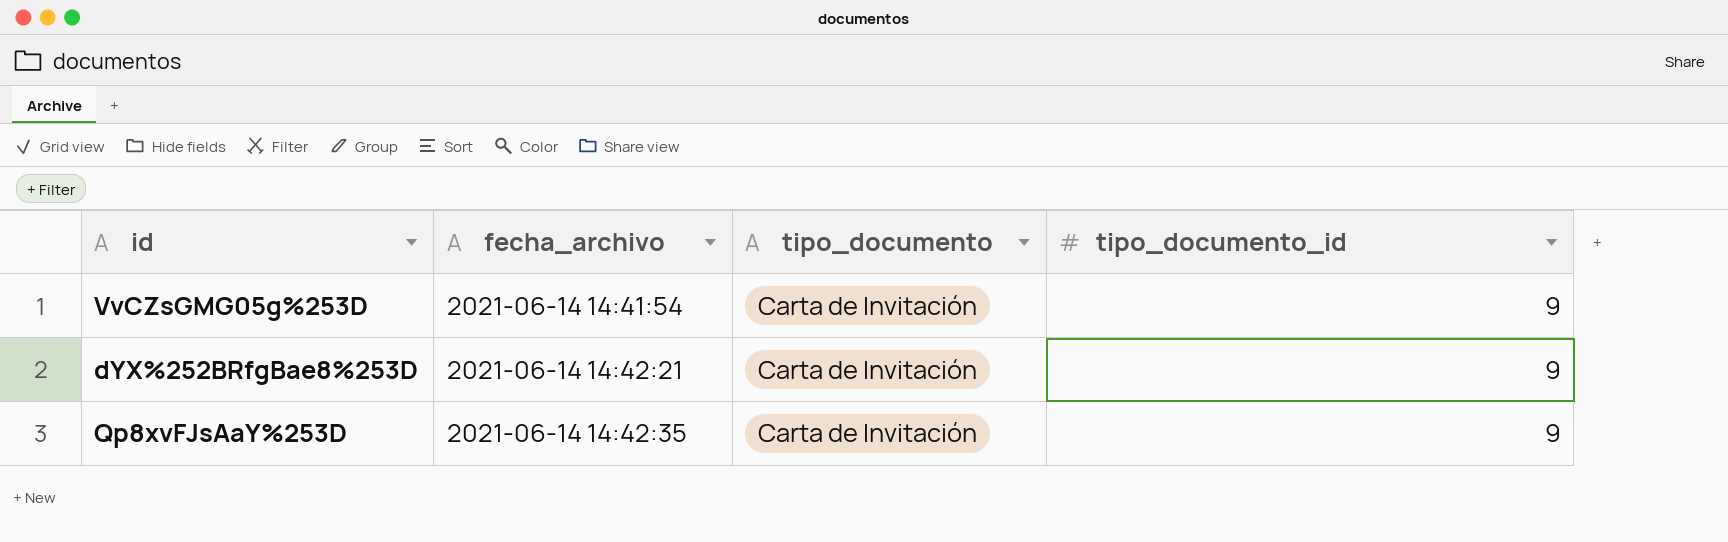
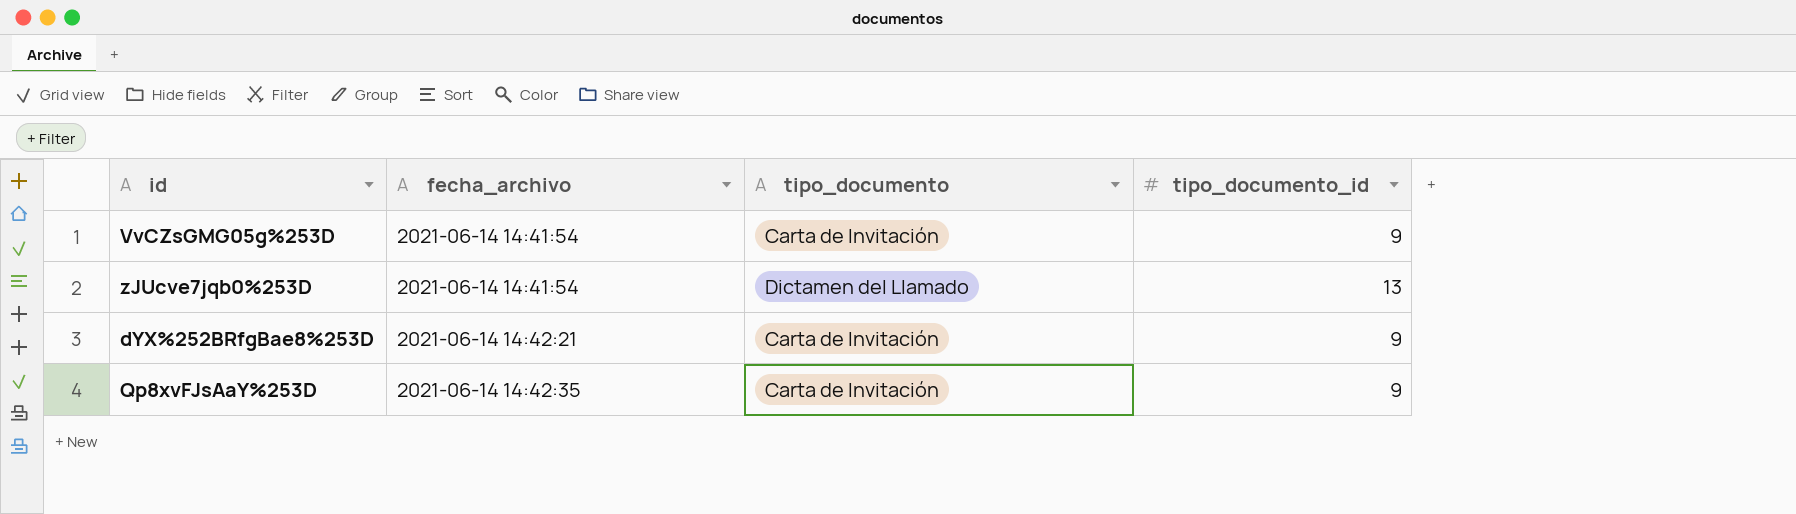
row zJUcve7jqb0%253D: none -> 2021-06-14 14:41:54 | Dictamen del Llamado | 13

